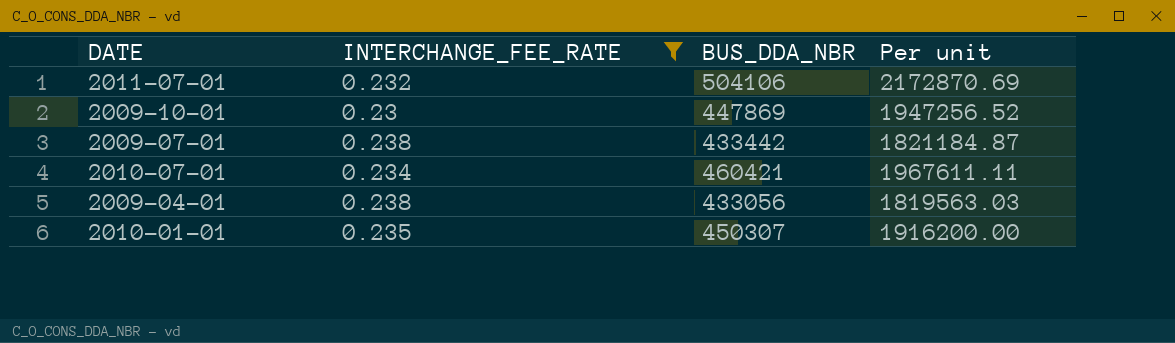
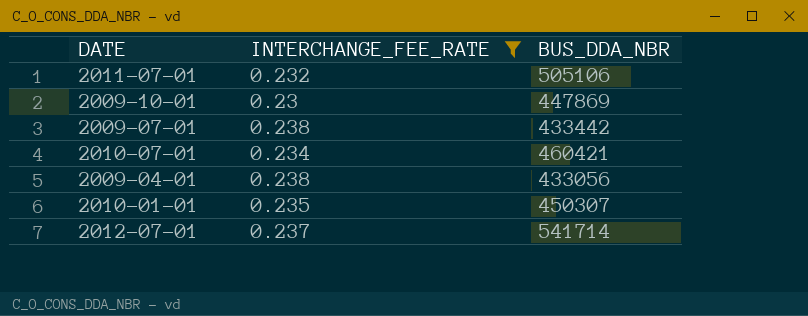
column Per unit | formula: [BUS_DDA_NBR] / [INTERCHANGE_FEE_RATE] -> none
2011-07-01 | BUS_DDA_NBR: 504106 -> 505106
row 2012-07-01: none -> 0.237 | 541714

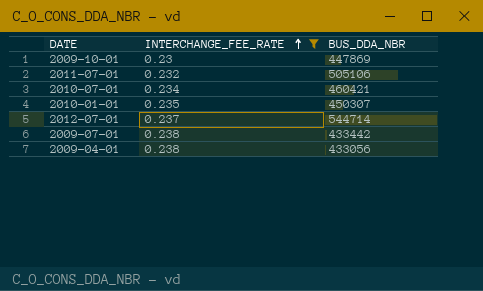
row order: none -> INTERCHANGE_FEE_RATE ascending
2012-07-01 | BUS_DDA_NBR: 541714 -> 544714

